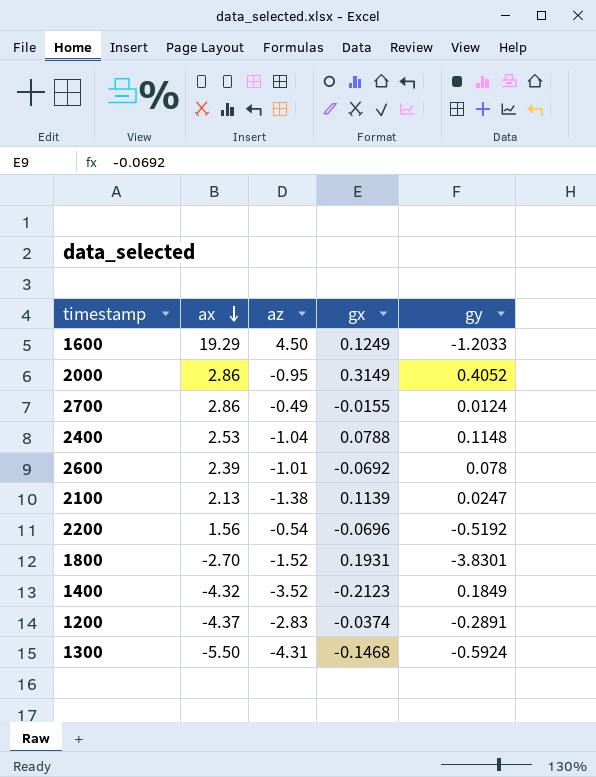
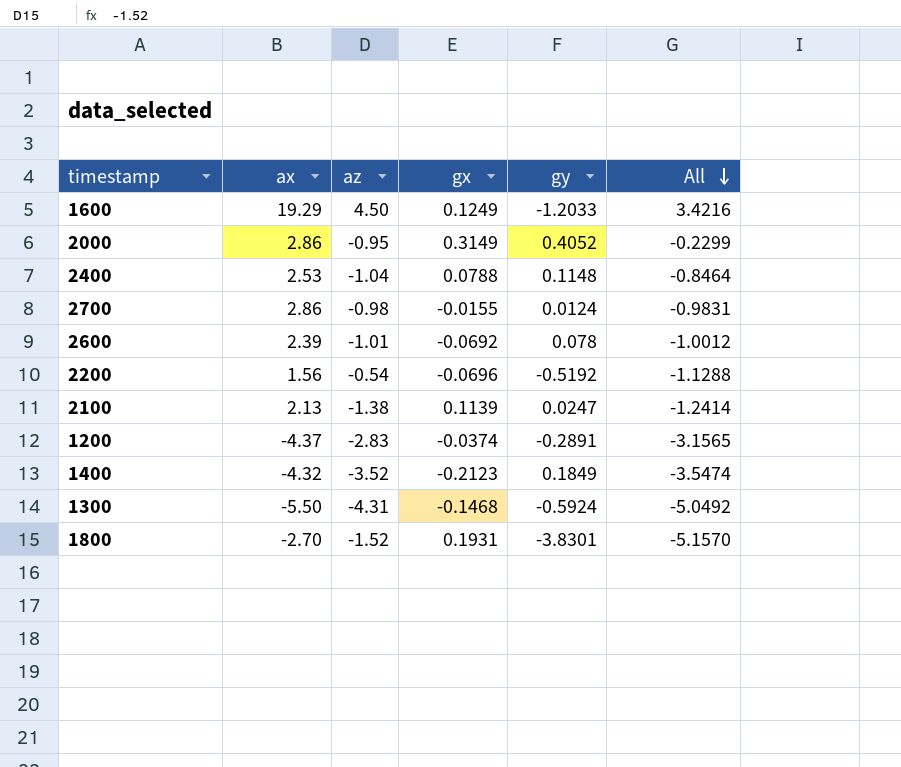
row order: ax descending -> All descending
column All | formula: none -> [az] + [gx] + [gy]
2700 | az: -0.49 -> -0.98

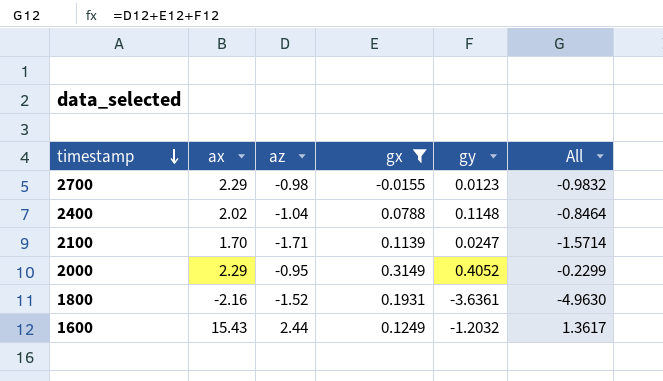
filter: none -> gx >= -0.0155
row order: All descending -> timestamp descending
2700 | ax: 2.86 -> 2.29
2700 | gy: 0.0124 -> 0.0123
2700 | All: -0.9831 -> -0.9832
2400 | ax: 2.53 -> 2.02
2100 | ax: 2.13 -> 1.70
2100 | az: -1.38 -> -1.71
2100 | All: -1.2414 -> -1.5714
2000 | ax: 2.86 -> 2.29
1800 | ax: -2.70 -> -2.16
1800 | gy: -3.8301 -> -3.6361
1800 | All: -5.1570 -> -4.9630
1600 | ax: 19.29 -> 15.43
1600 | az: 4.50 -> 2.44
1600 | gy: -1.2033 -> -1.2032
1600 | All: 3.4216 -> 1.3617

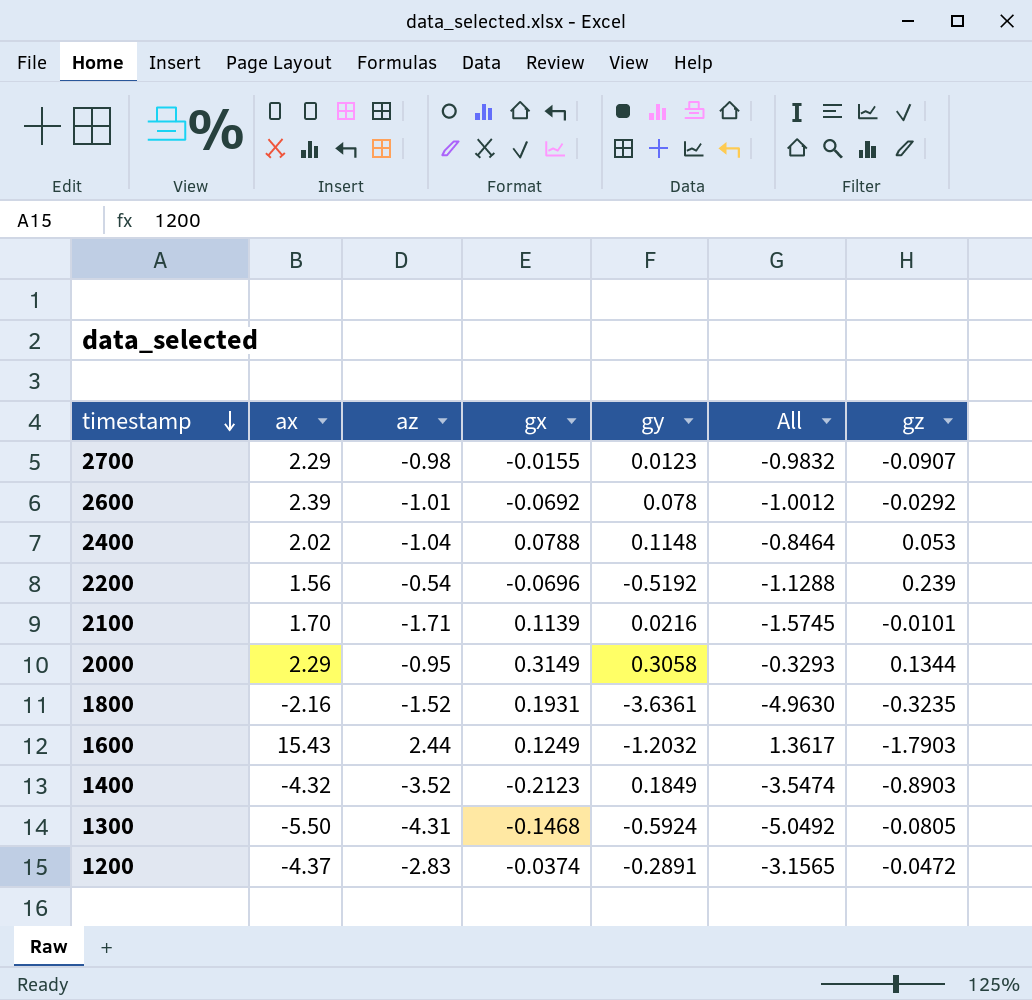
filter: gx >= -0.0155 -> none
column gz | position: none -> 7
2100 | gy: 0.0247 -> 0.0216
2100 | All: -1.5714 -> -1.5745
2000 | gy: 0.4052 -> 0.3058
2000 | All: -0.2299 -> -0.3293

